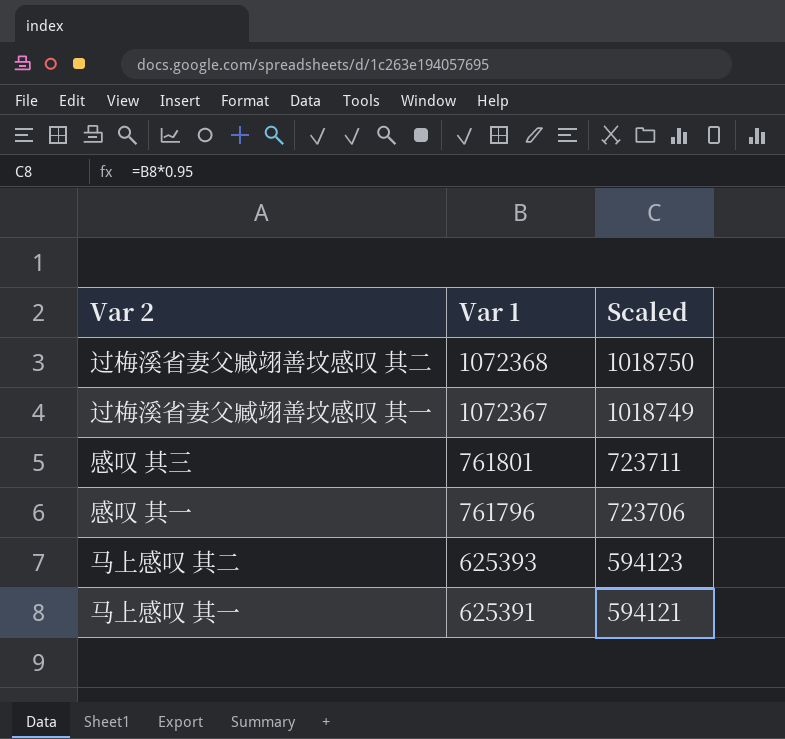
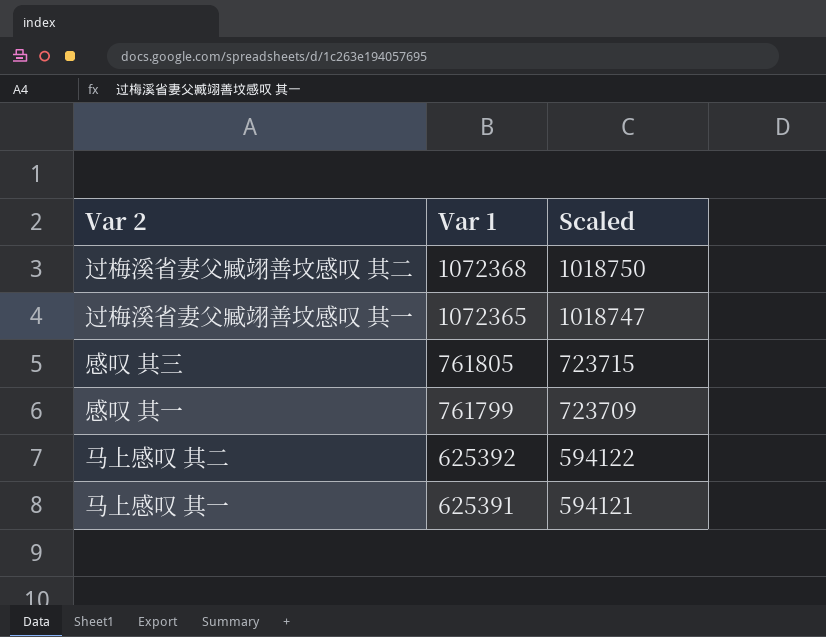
过梅溪省妻父臧翊善坟感叹 其一 | Var 1: 1072367 -> 1072365
过梅溪省妻父臧翊善坟感叹 其一 | Scaled: 1018749 -> 1018747
感叹 其三 | Var 1: 761801 -> 761805
感叹 其三 | Scaled: 723711 -> 723715
感叹 其一 | Var 1: 761796 -> 761799
感叹 其一 | Scaled: 723706 -> 723709
马上感叹 其二 | Var 1: 625393 -> 625392
马上感叹 其二 | Scaled: 594123 -> 594122

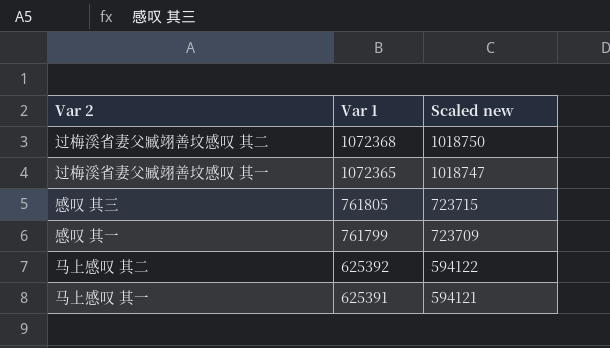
column name: Scaled -> Scaled new

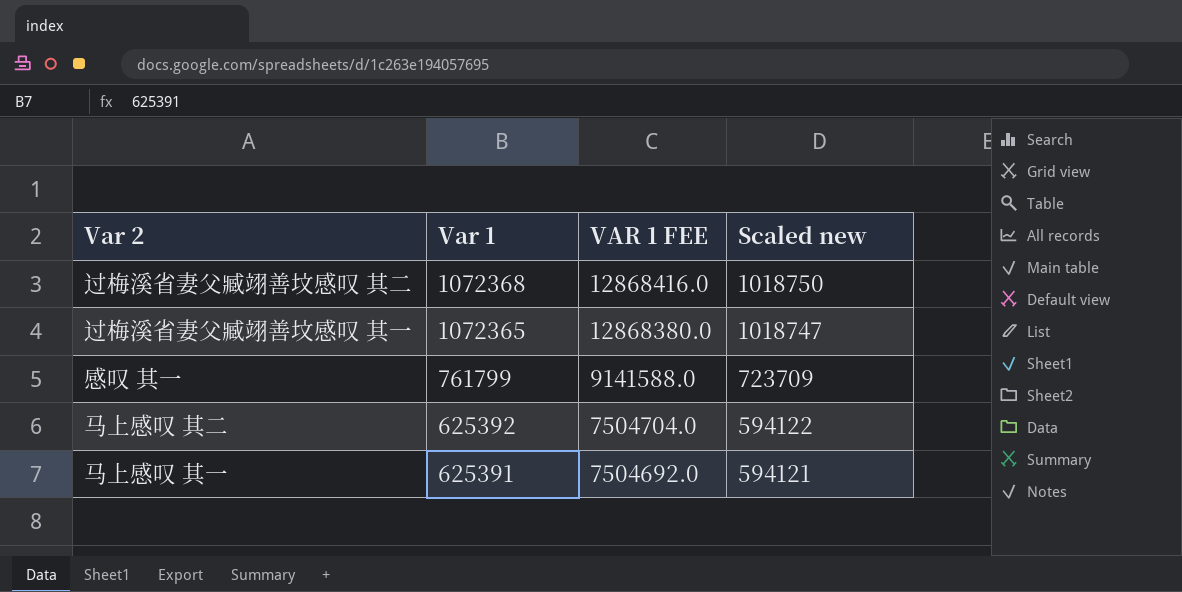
column VAR 1 FEE | formula: none -> [Var 1] * 12
row 感叹 其三: 761805 | 723715 -> none

